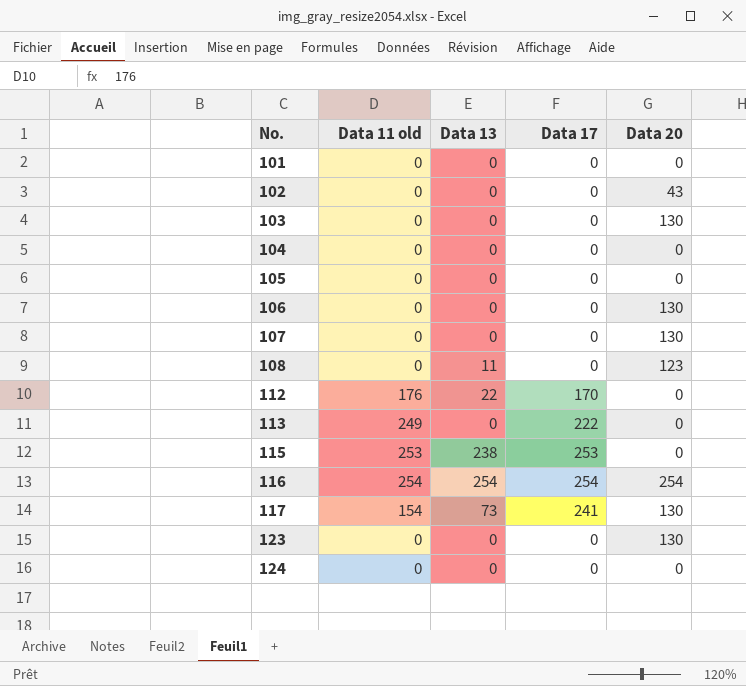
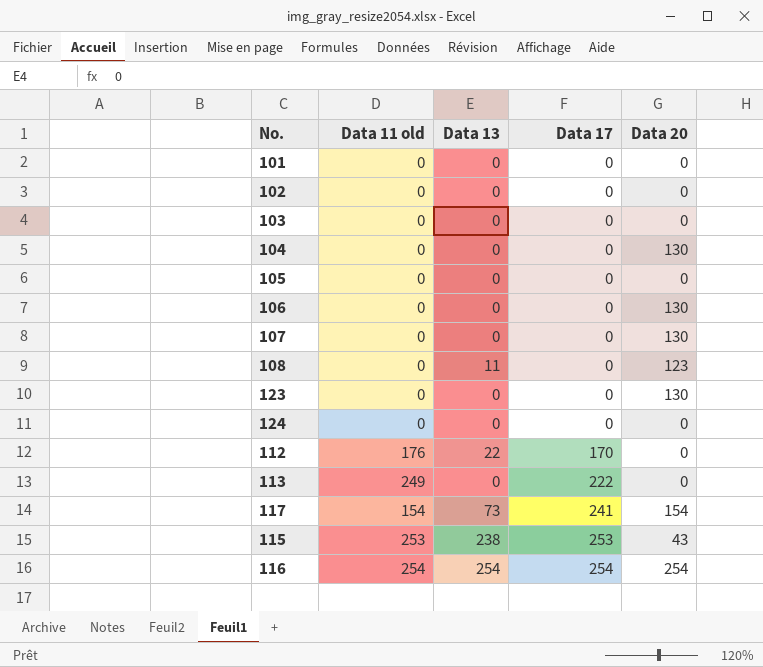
row order: No. ascending -> Data 17 ascending
102 | Data 20: 43 -> 0
103 | Data 20: 130 -> 0
104 | Data 20: 0 -> 130
117 | Data 20: 130 -> 154
115 | Data 20: 0 -> 43

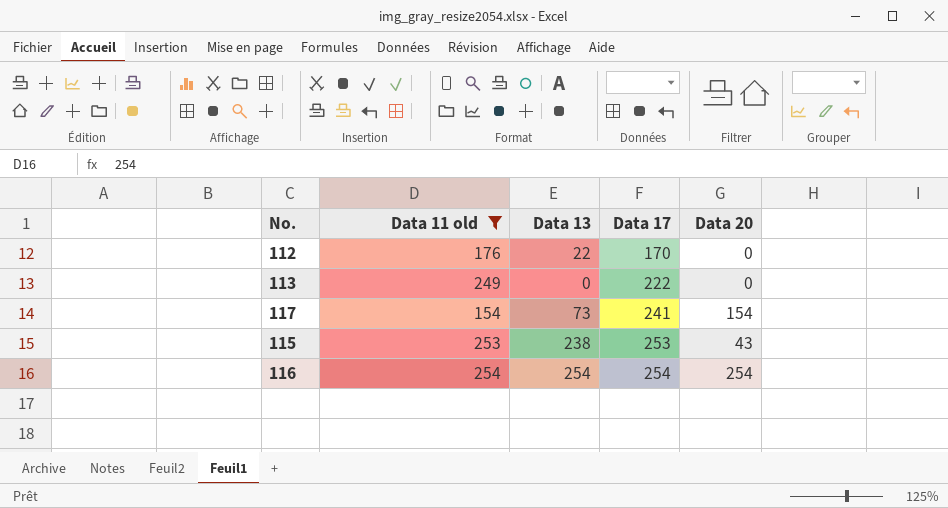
filter: none -> Data 11 old != 0

